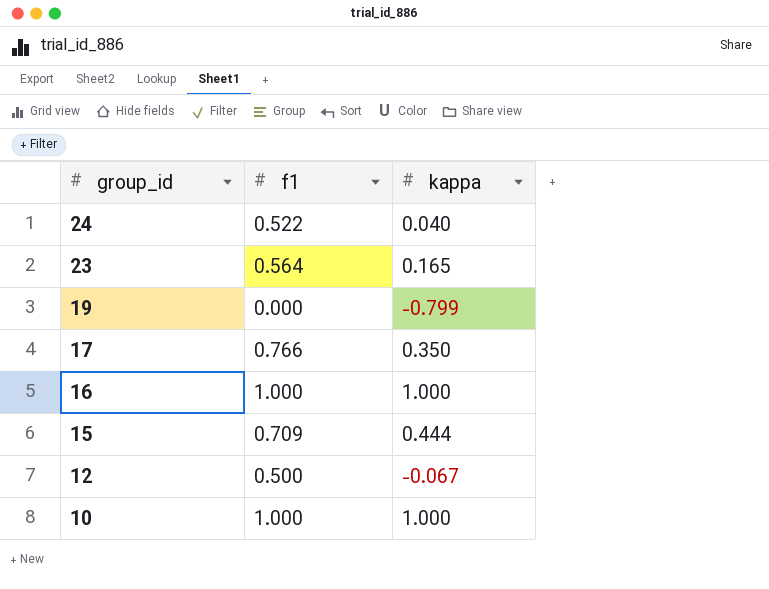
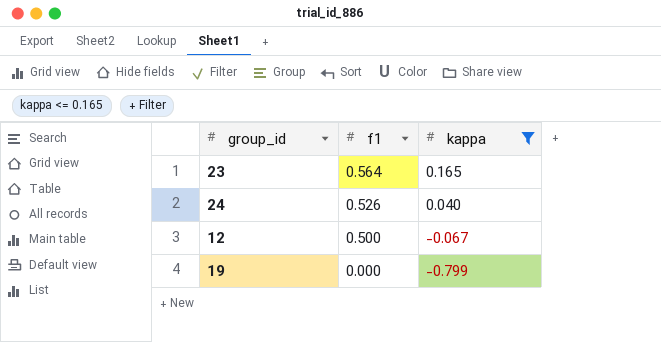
filter: none -> kappa <= 0.165
row order: group_id descending -> f1 descending
24 | f1: 0.522 -> 0.526

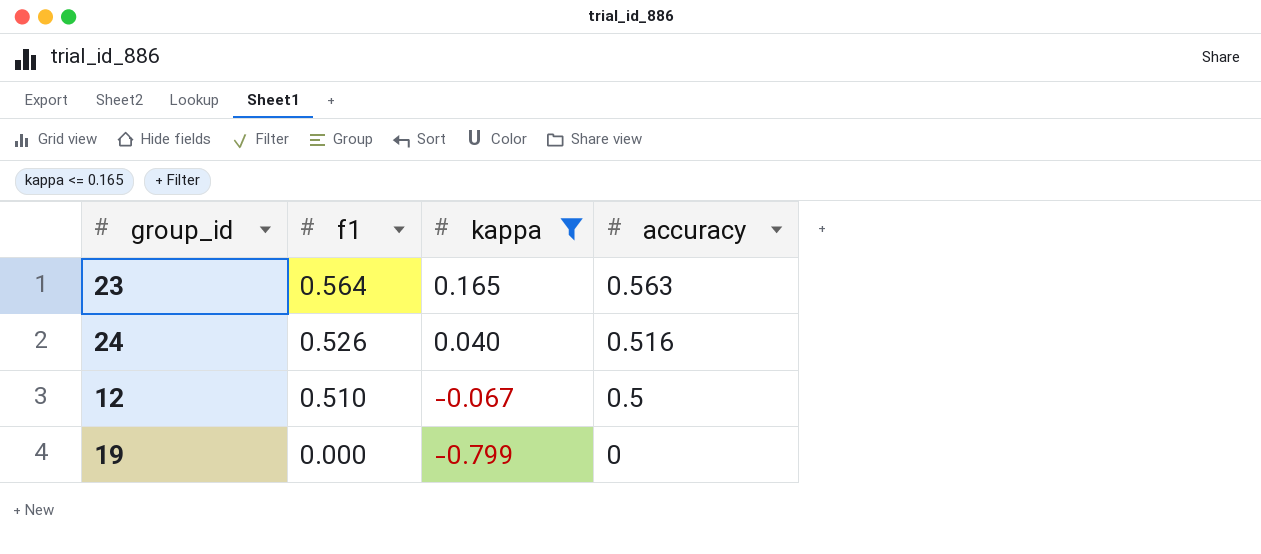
column accuracy | position: none -> 4
12 | f1: 0.500 -> 0.510

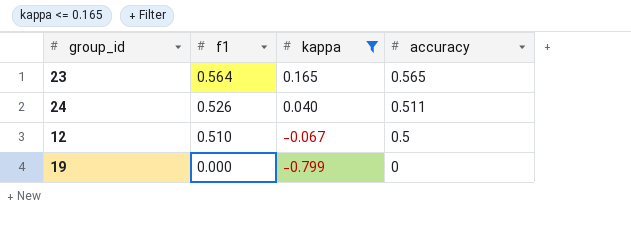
23 | accuracy: 0.563 -> 0.565
24 | accuracy: 0.516 -> 0.511

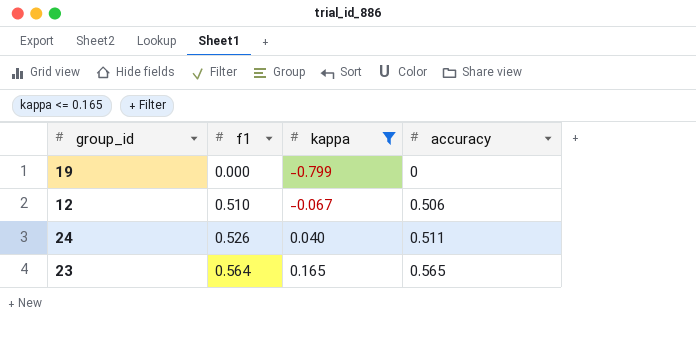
row order: f1 descending -> f1 ascending
12 | accuracy: 0.5 -> 0.506

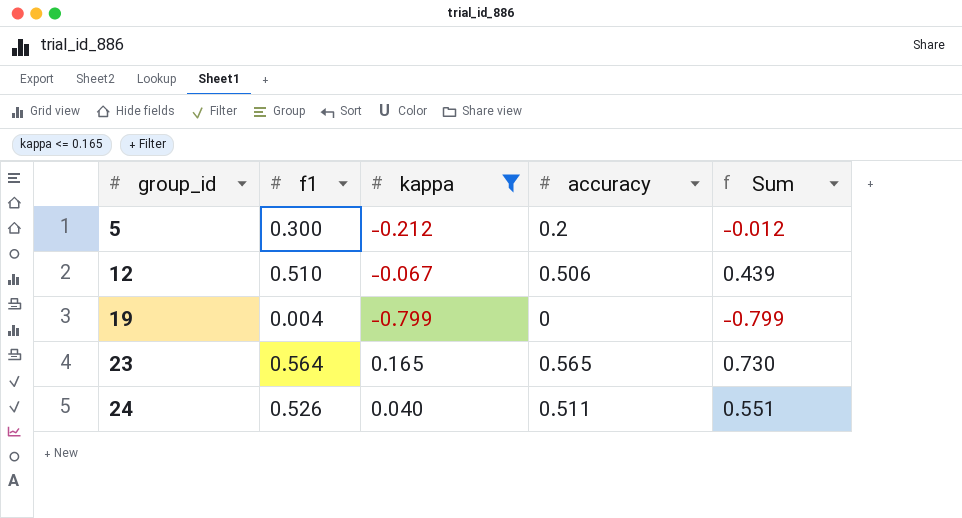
row order: f1 ascending -> group_id ascending
column Sum | formula: none -> [kappa] + [accuracy]
row 5: none -> 0.300 | -0.212 | 0.2 | -0.012
19 | f1: 0.000 -> 0.004

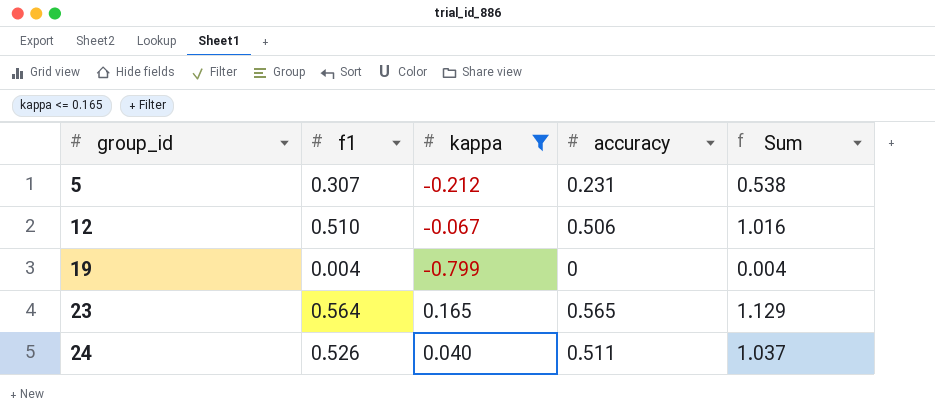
column Sum | formula: [kappa] + [accuracy] -> [f1] + [accuracy]
5 | f1: 0.300 -> 0.307
5 | accuracy: 0.2 -> 0.231

